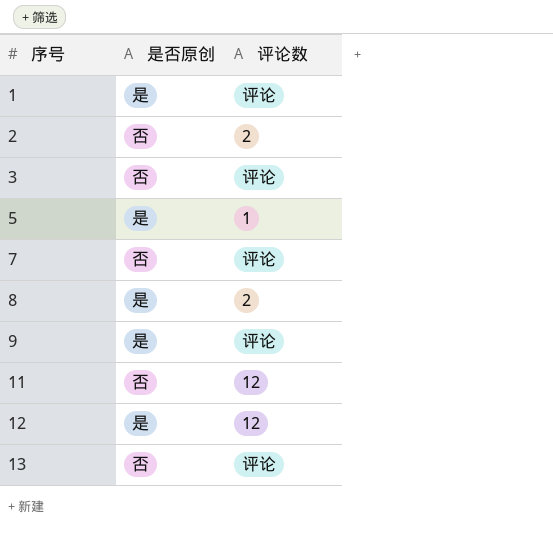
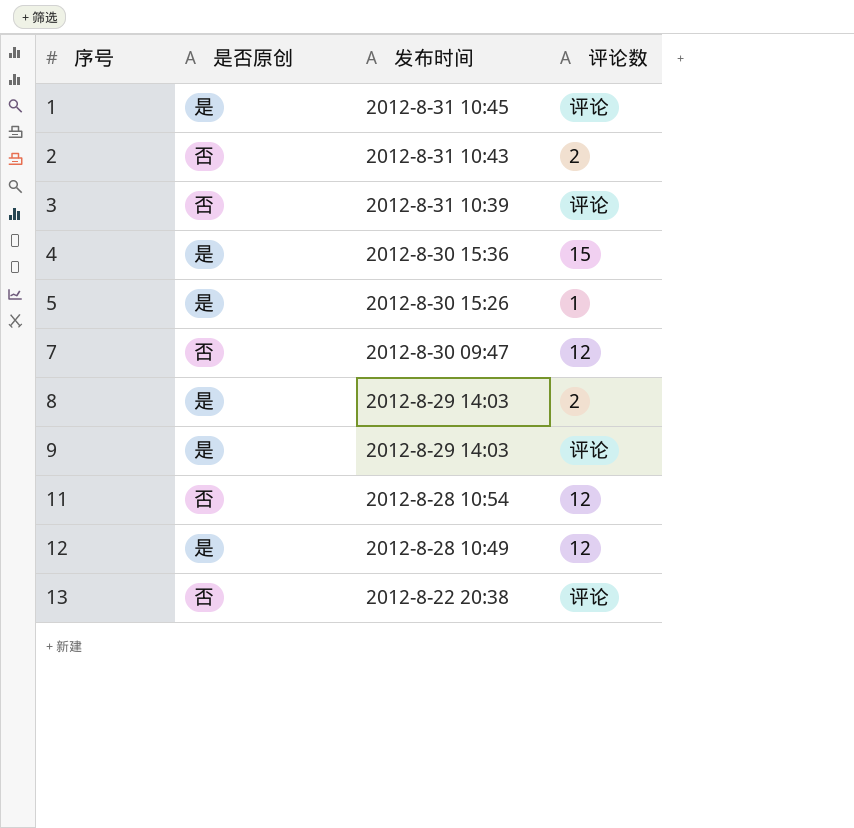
column 发布时间 | position: none -> 3
row 4: none -> 是 | 2012-8-30 15:36 | 15
7 | 评论数: 评论 -> 12

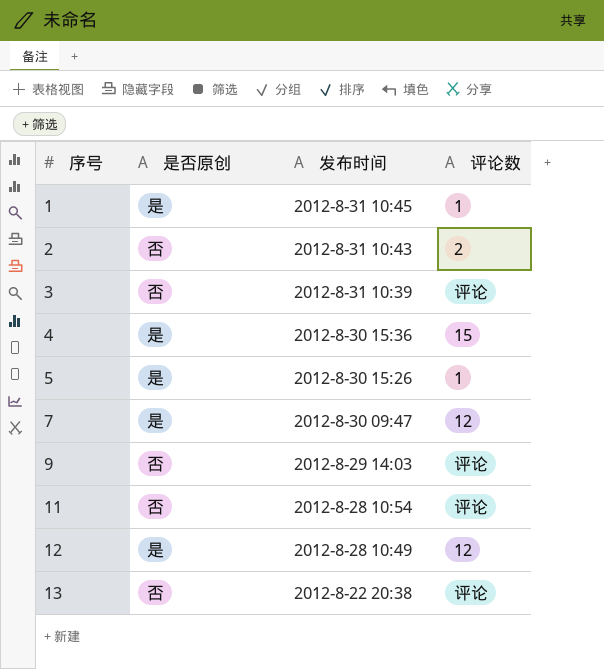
row 8: 是 | 2012-8-29 14:03 | 2 -> none
1 | 评论数: 评论 -> 1
7 | 是否原创: 否 -> 是
9 | 是否原创: 是 -> 否
11 | 评论数: 12 -> 评论

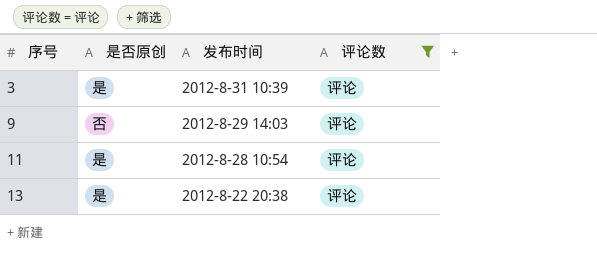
filter: none -> 评论数 = 评论
3 | 是否原创: 否 -> 是
11 | 是否原创: 否 -> 是
13 | 是否原创: 否 -> 是

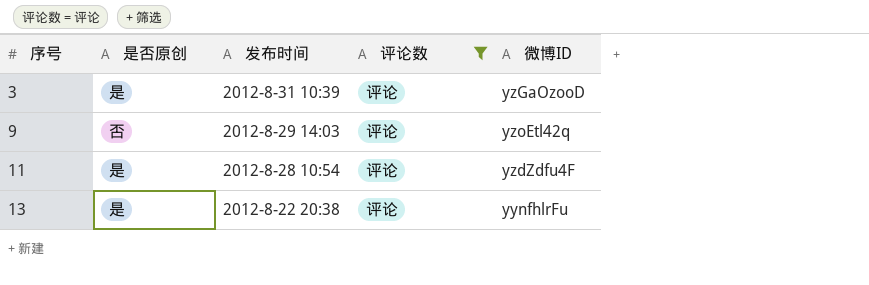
column 微博ID | position: none -> 5

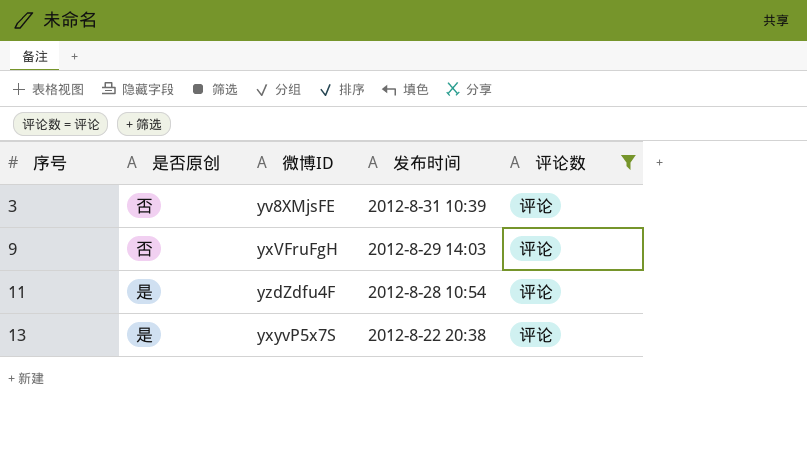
column 微博ID | position: 5 -> 3
3 | 是否原创: 是 -> 否
3 | 微博ID: yzGaOzooD -> yv8XMjsFE
9 | 微博ID: yzoEtl42q -> yxVFruFgH
13 | 微博ID: yynfhlrFu -> yxyvP5x7S

